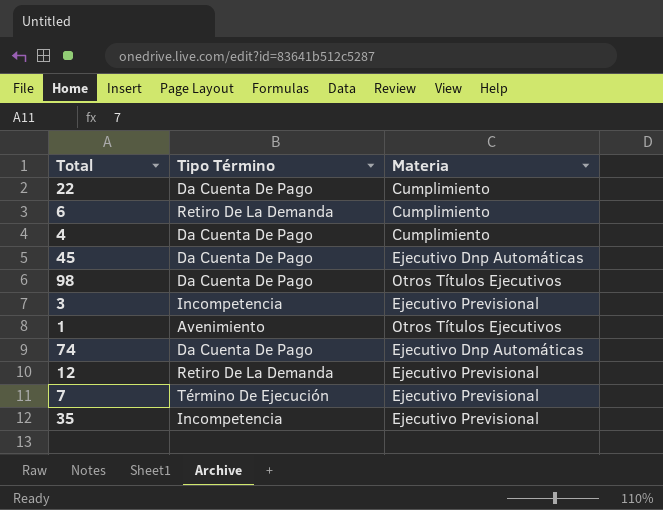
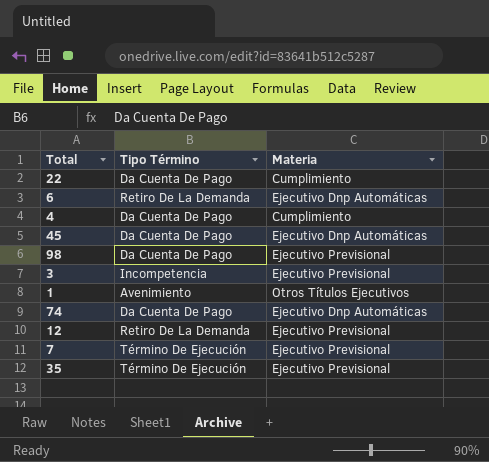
6 | Materia: Cumplimiento -> Ejecutivo Dnp Automáticas
98 | Materia: Otros Títulos Ejecutivos -> Ejecutivo Previsional
35 | Tipo Término: Incompetencia -> Término De Ejecución

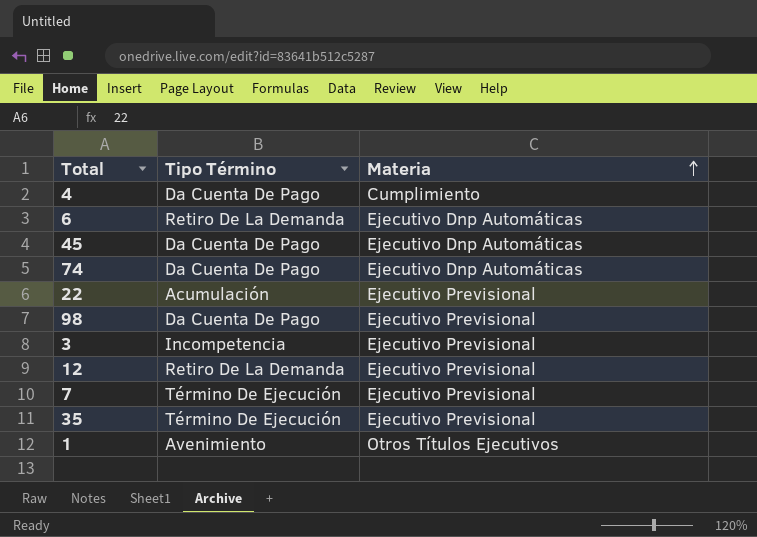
row order: none -> Materia ascending
22 | Tipo Término: Da Cuenta De Pago -> Acumulación
22 | Materia: Cumplimiento -> Ejecutivo Previsional

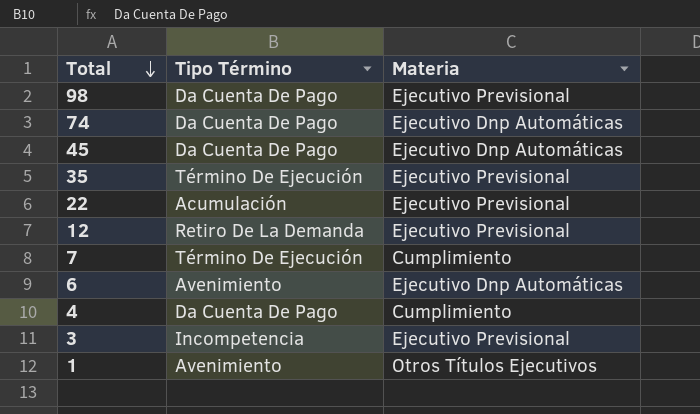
row order: Materia ascending -> Total descending
7 | Materia: Ejecutivo Previsional -> Cumplimiento
6 | Tipo Término: Retiro De La Demanda -> Avenimiento

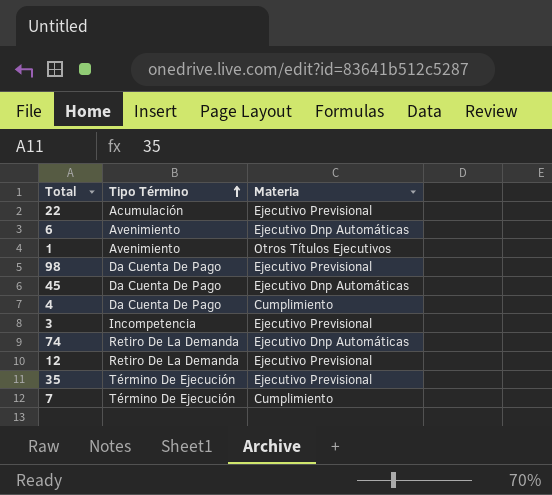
row order: Total descending -> Tipo Término ascending
74 | Tipo Término: Da Cuenta De Pago -> Retiro De La Demanda

